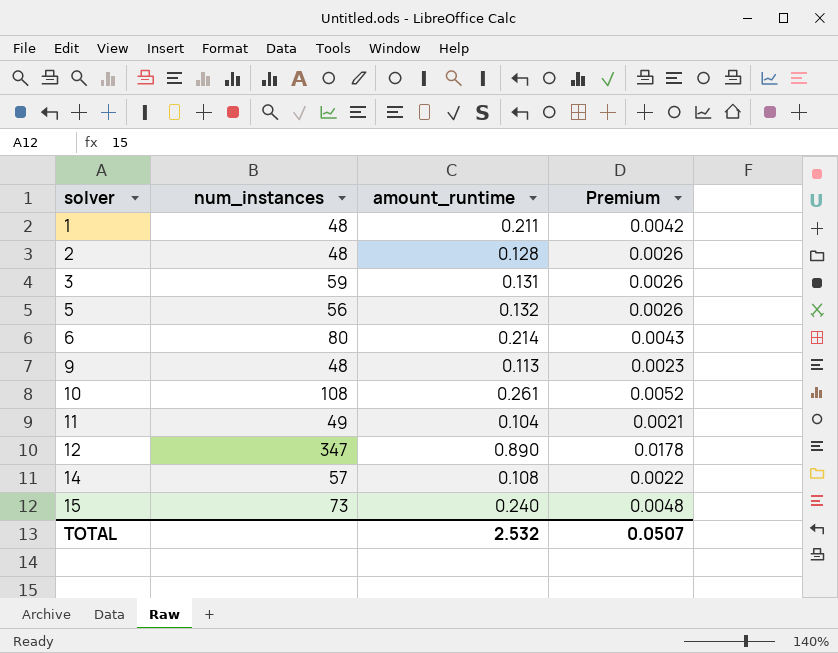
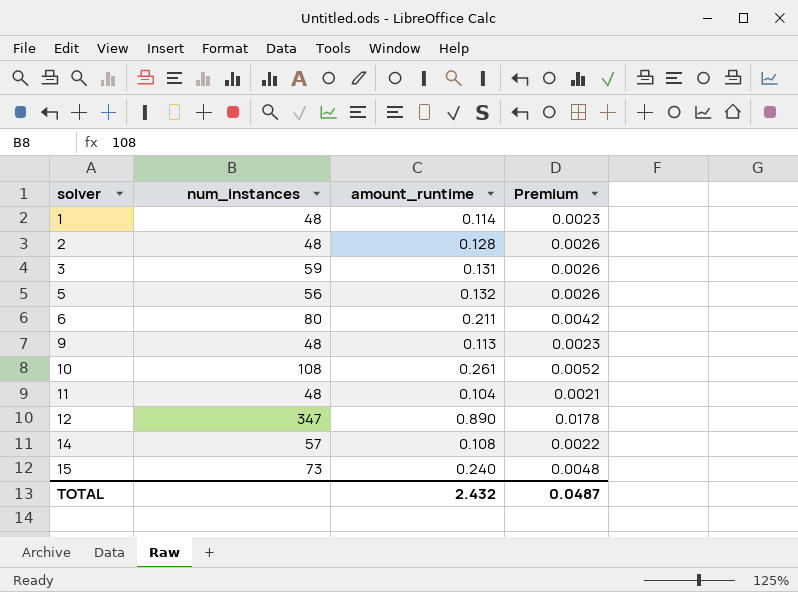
1 | amount_runtime: 0.211 -> 0.114
1 | Premium: 0.0042 -> 0.0023
6 | amount_runtime: 0.214 -> 0.211
6 | Premium: 0.0043 -> 0.0042
11 | num_instances: 49 -> 48
TOTAL | amount_runtime: 2.532 -> 2.432
TOTAL | Premium: 0.0507 -> 0.0487

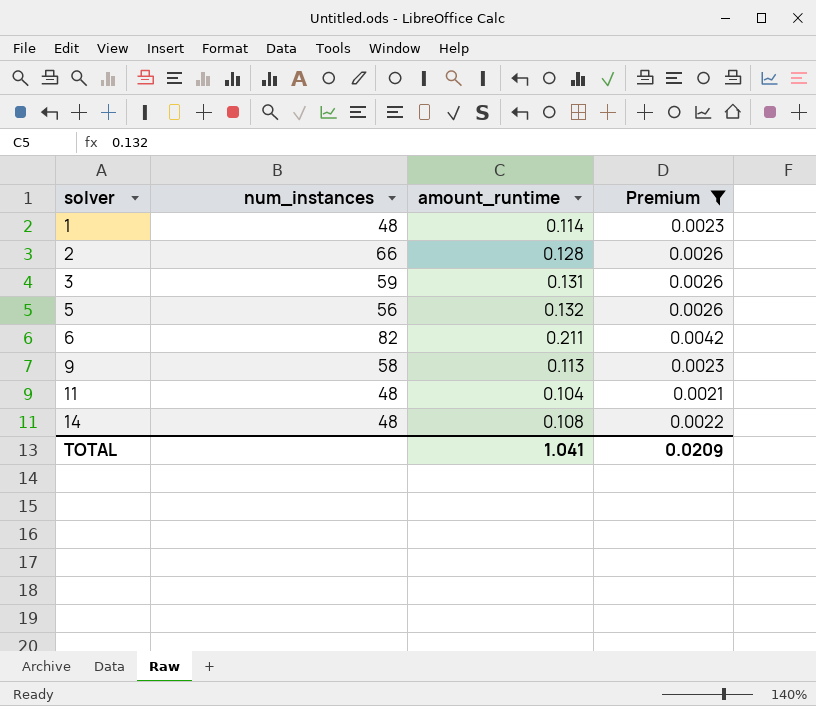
filter: none -> Premium <= 0.0042
2 | num_instances: 48 -> 66
6 | num_instances: 80 -> 82
9 | num_instances: 48 -> 58
14 | num_instances: 57 -> 48
TOTAL | amount_runtime: 2.432 -> 1.041
TOTAL | Premium: 0.0487 -> 0.0209

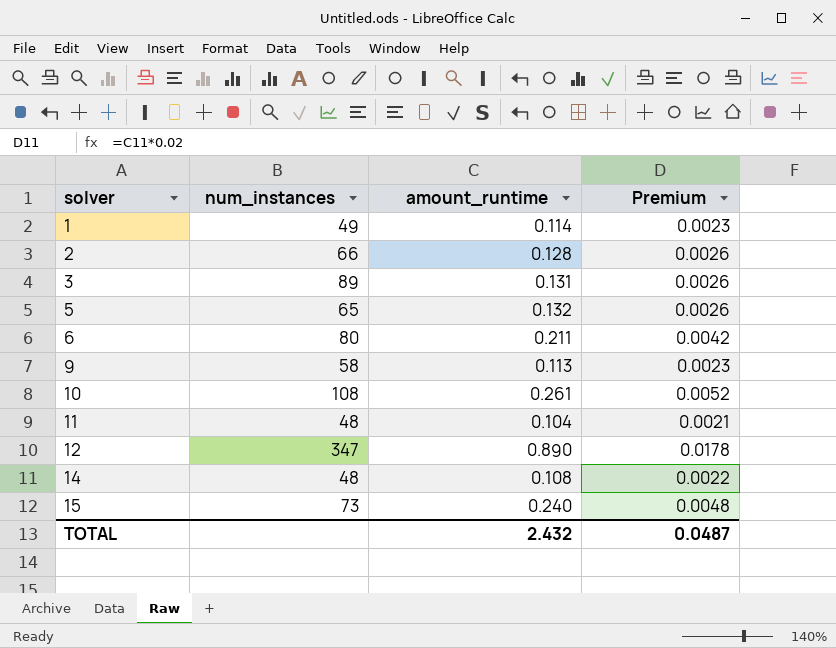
filter: Premium <= 0.0042 -> none
1 | num_instances: 48 -> 49
3 | num_instances: 59 -> 89
5 | num_instances: 56 -> 65
6 | num_instances: 82 -> 80
TOTAL | amount_runtime: 1.041 -> 2.432
TOTAL | Premium: 0.0209 -> 0.0487

